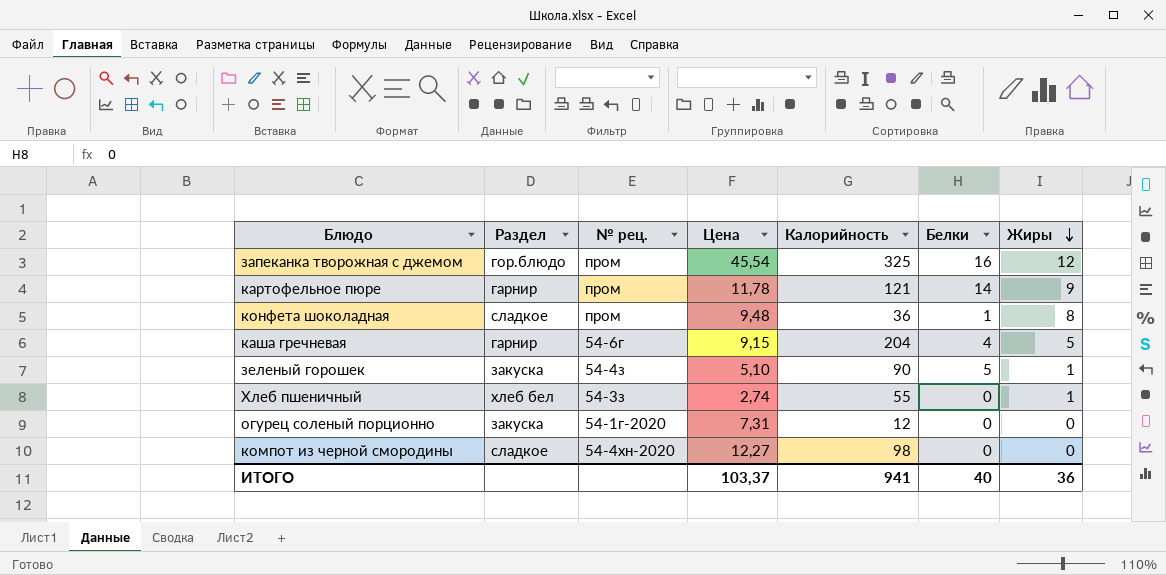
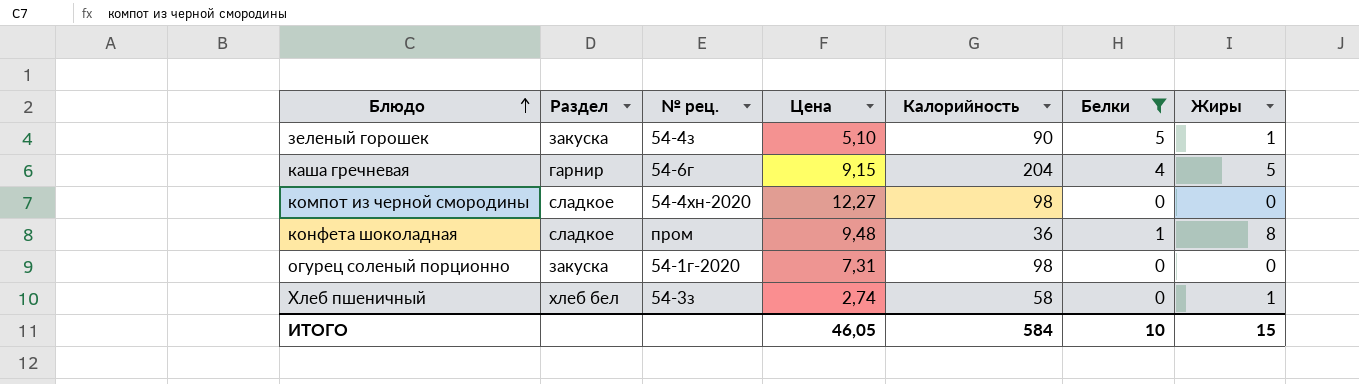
filter: none -> Белки <= 5
row order: Жиры descending -> Блюдо ascending
огурец соленый порционно | Калорийность: 12 -> 98
Хлеб пшеничный | Калорийность: 55 -> 58
ИТОГО | Цена: 103,37 -> 46,05
ИТОГО | Калорийность: 941 -> 584
ИТОГО | Белки: 40 -> 10
ИТОГО | Жиры: 36 -> 15

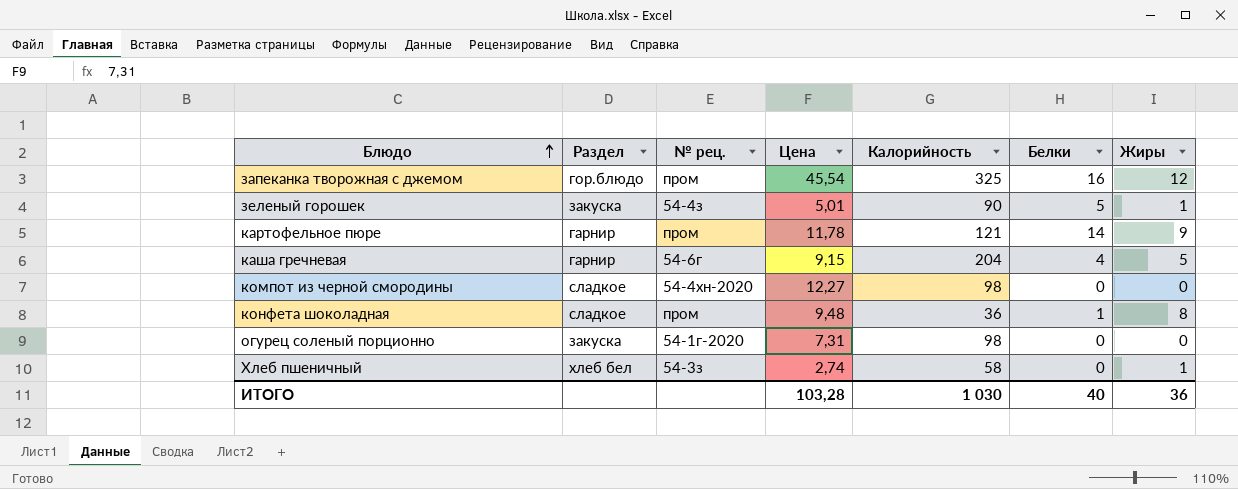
filter: Белки <= 5 -> none
зеленый горошек | Цена: 5,10 -> 5,01
ИТОГО | Цена: 46,05 -> 103,28
ИТОГО | Калорийность: 584 -> 1 030
ИТОГО | Белки: 10 -> 40
ИТОГО | Жиры: 15 -> 36

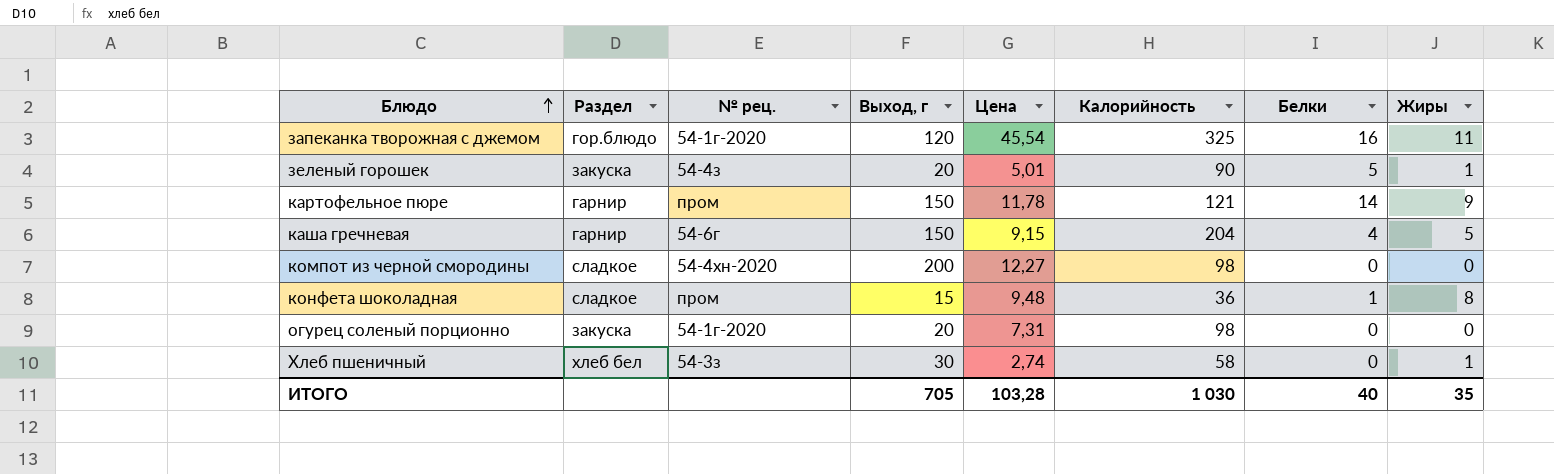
column Выход, г | position: none -> 4
запеканка творожная с джемом | № рец.: пром -> 54-1г-2020
запеканка творожная с джемом | Жиры: 12 -> 11
ИТОГО | Жиры: 36 -> 35

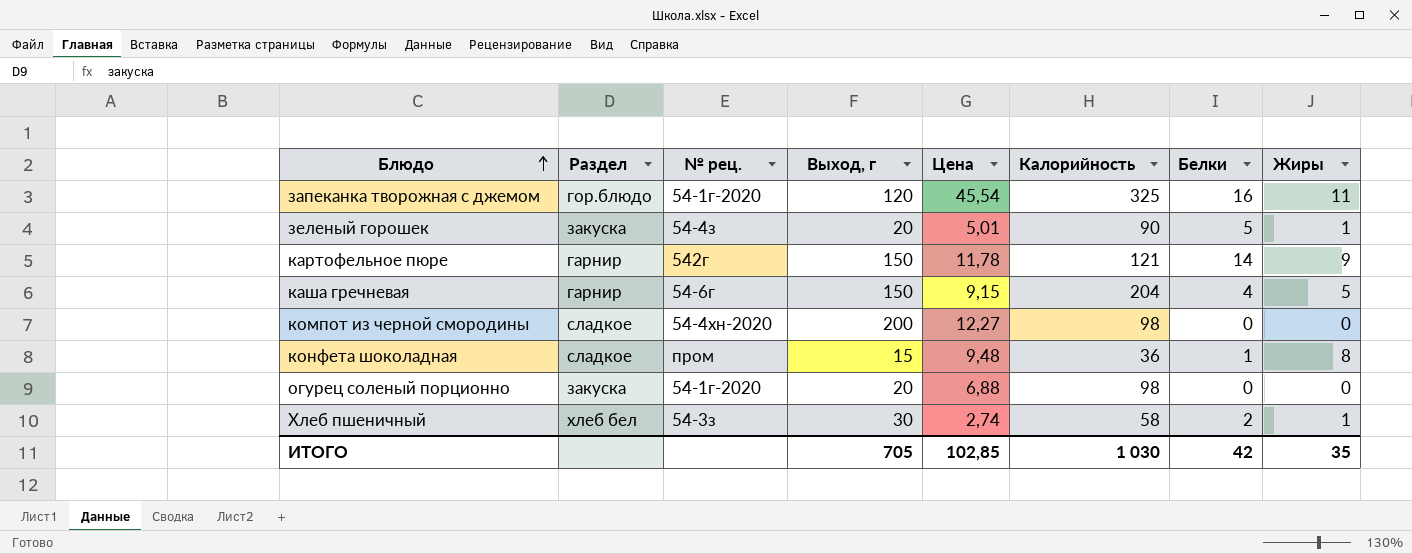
картофельное пюре | № рец.: пром -> 542г
огурец соленый порционно | Цена: 7,31 -> 6,88
Хлеб пшеничный | Белки: 0 -> 2
ИТОГО | Цена: 103,28 -> 102,85
ИТОГО | Белки: 40 -> 42

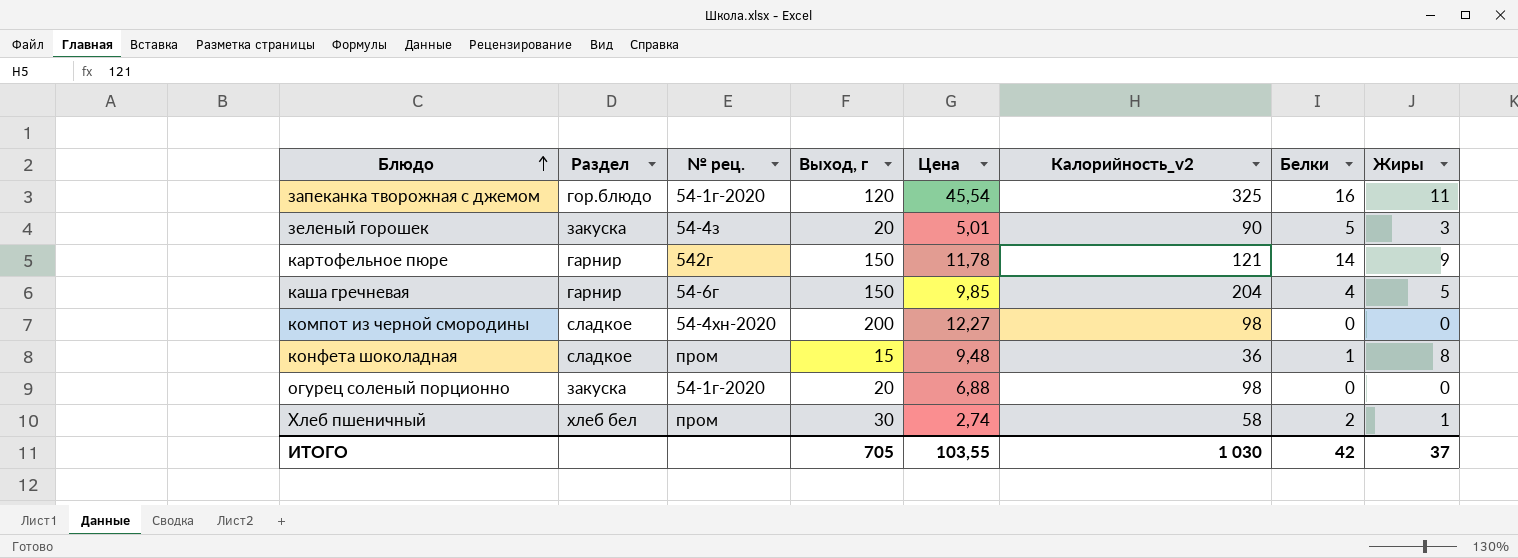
column name: Калорийность -> Калорийность_v2
зеленый горошек | Жиры: 1 -> 3
каша гречневая | Цена: 9,15 -> 9,85
Хлеб пшеничный | № рец.: 54-3з -> пром
ИТОГО | Цена: 102,85 -> 103,55
ИТОГО | Жиры: 35 -> 37

